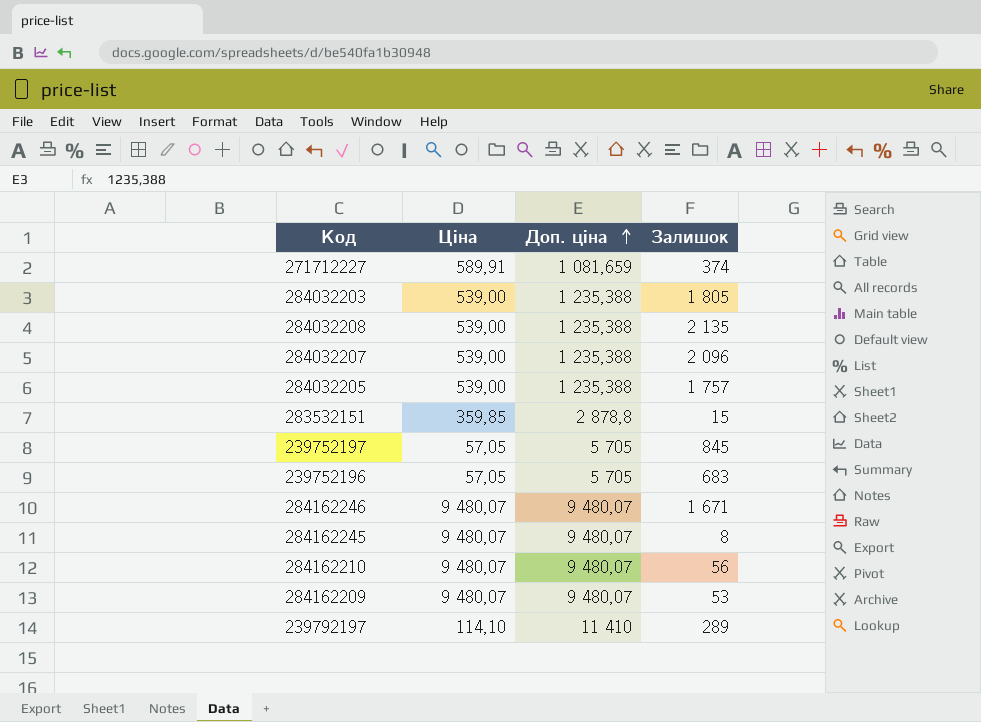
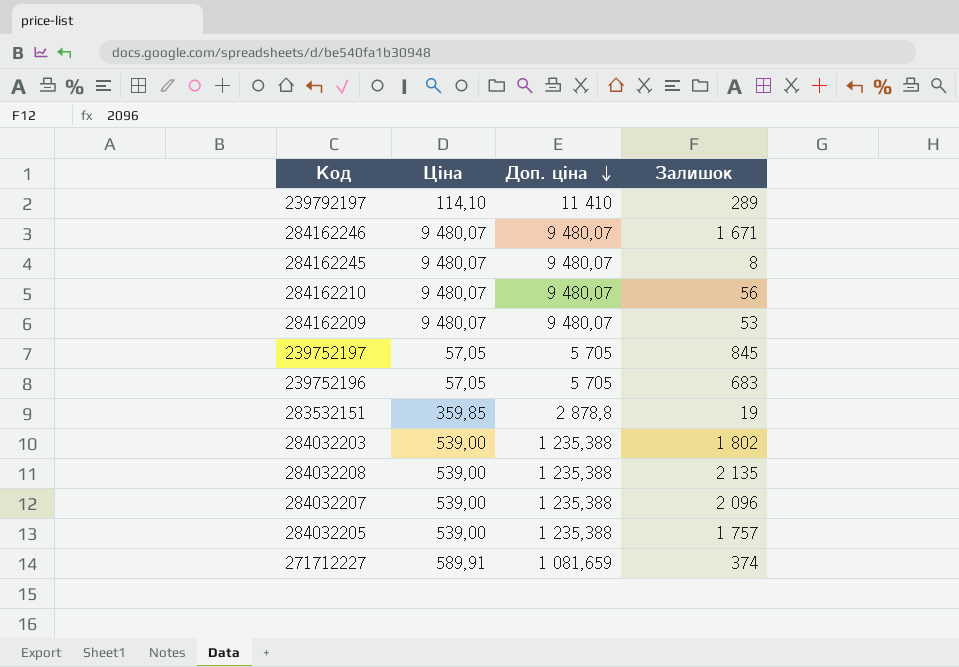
row order: Доп. ціна ascending -> Доп. ціна descending
283532151 | Залишок: 15 -> 19
284032203 | Залишок: 1 805 -> 1 802

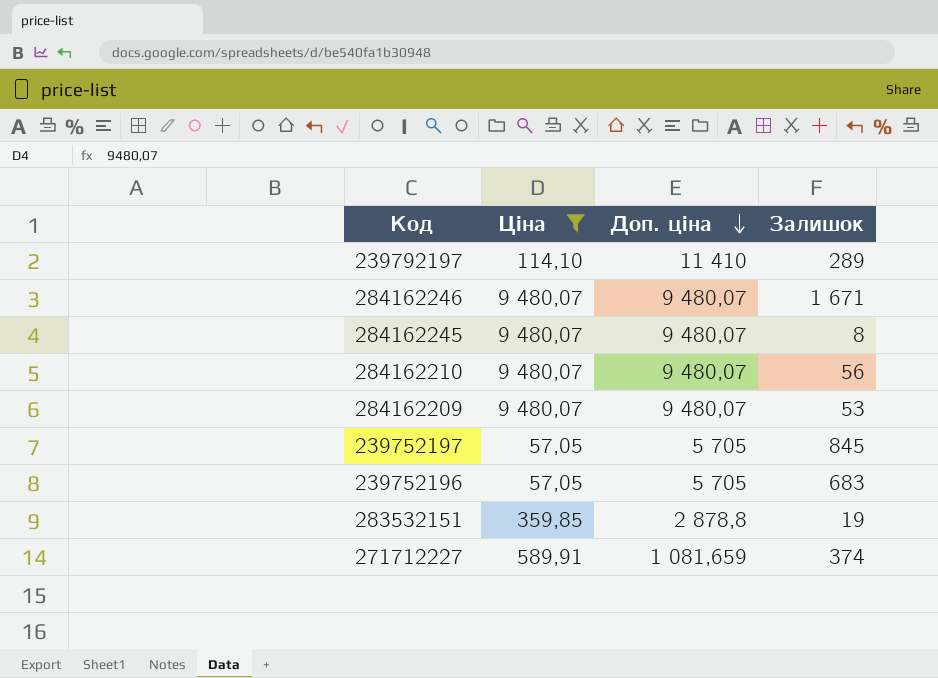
filter: none -> Ціна != 539,00

